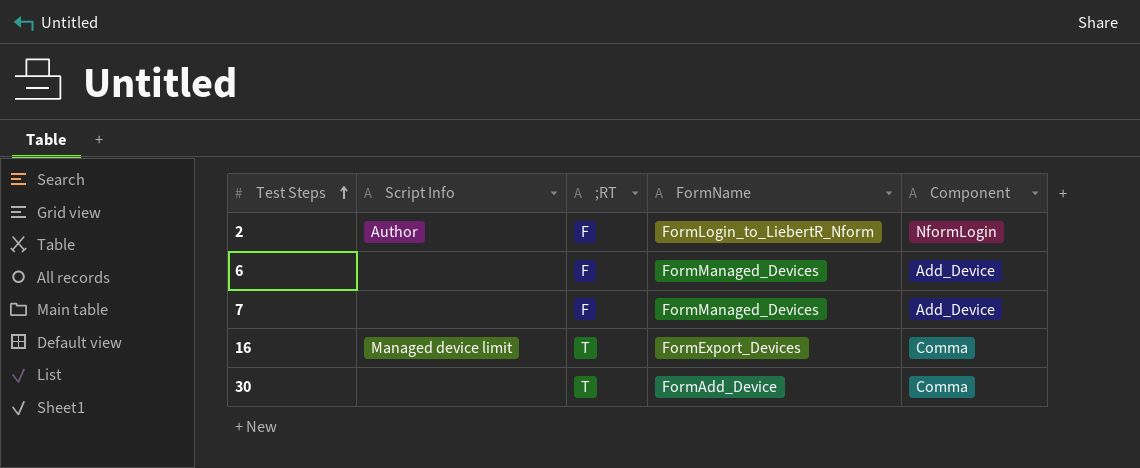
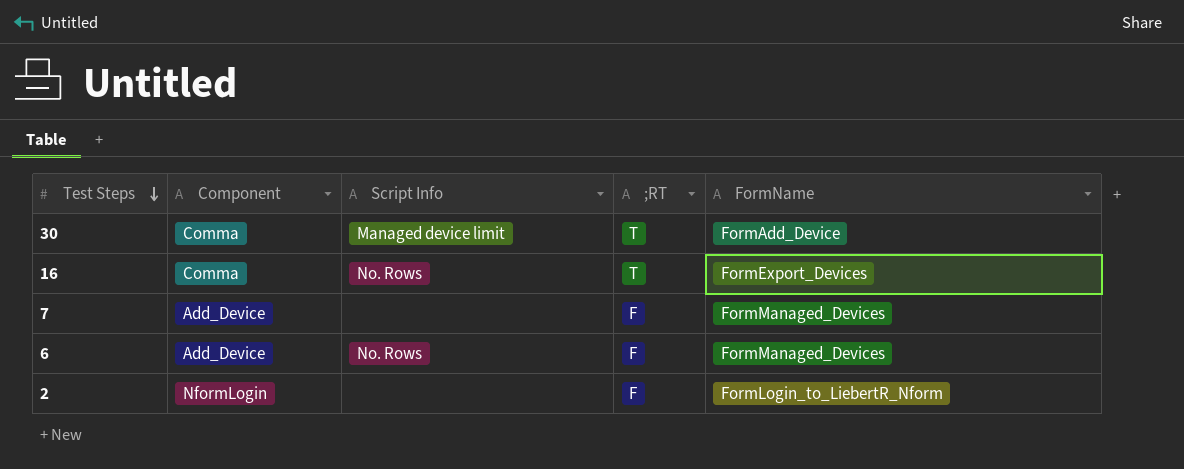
row order: Test Steps ascending -> Test Steps descending
column Component | position: 5 -> 2
30 | Script Info: none -> Managed device limit
16 | Script Info: Managed device limit -> No. Rows
6 | Script Info: none -> No. Rows
2 | Script Info: Author -> none

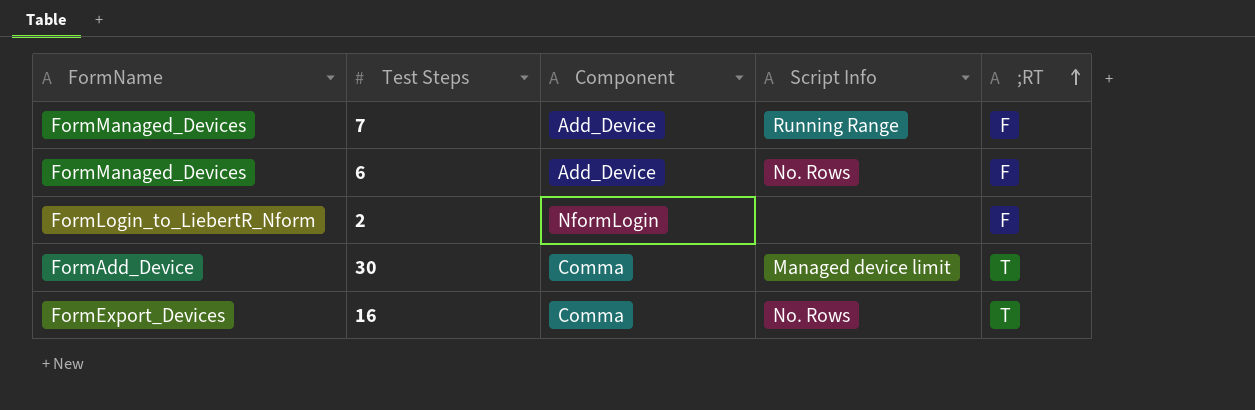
row order: Test Steps descending -> ;RT ascending
column FormName | position: 5 -> 1
7 | Script Info: none -> Running Range

